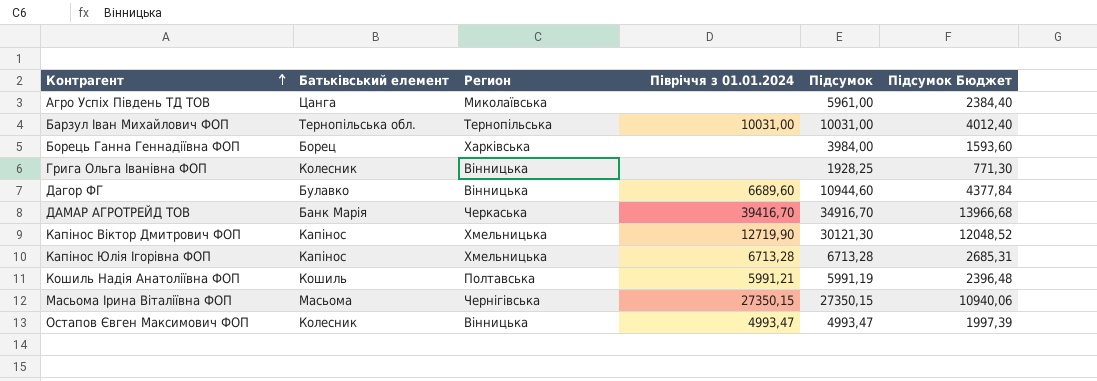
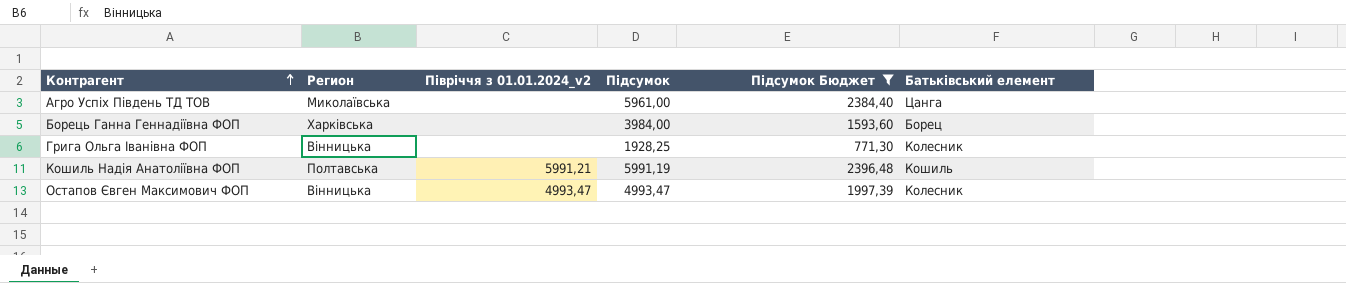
filter: none -> Підсумок Бюджет <= 2396,48
column name: Півріччя з 01.01.2024 -> Півріччя з 01.01.2024_v2
column Батьківський елемент | position: 2 -> 6

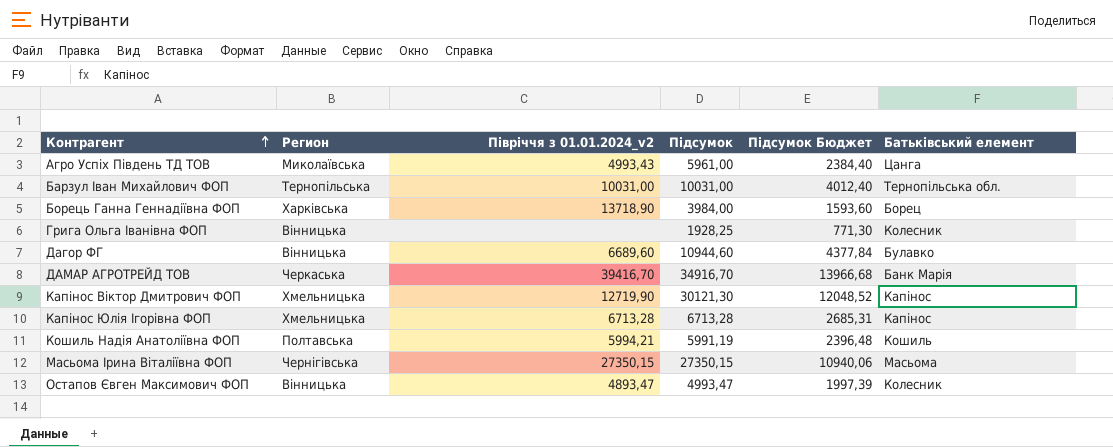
filter: Підсумок Бюджет <= 2396,48 -> none
Агро Успіх Південь ТД ТОВ | Півріччя з 01.01.2024_v2: none -> 4993,43
Борець Ганна Геннадіївна ФОП | Півріччя з 01.01.2024_v2: none -> 13718,90
Кошиль Надія Анатоліївна ФОП | Півріччя з 01.01.2024_v2: 5991,21 -> 5994,21
Остапов Євген Максимович ФОП | Півріччя з 01.01.2024_v2: 4993,47 -> 4893,47

